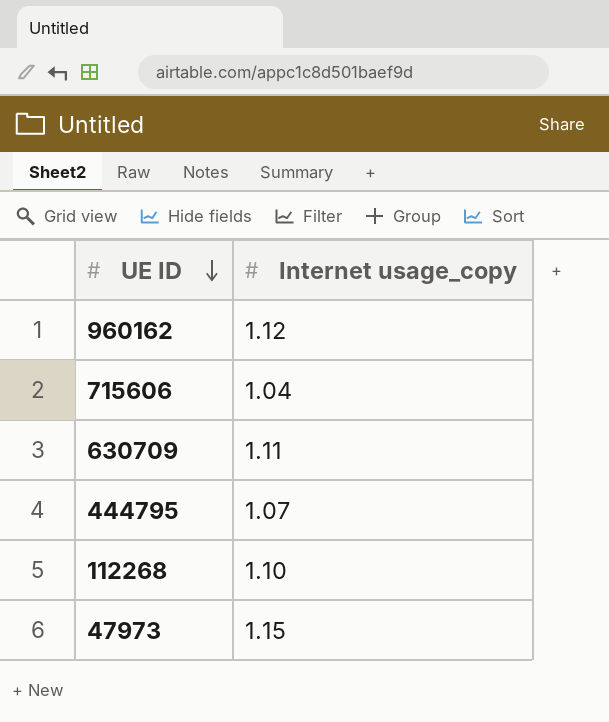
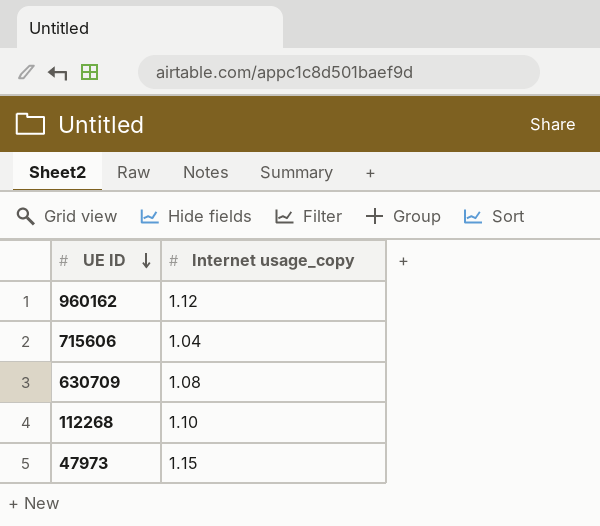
row 444795: 1.07 -> none
630709 | Internet usage_copy: 1.11 -> 1.08

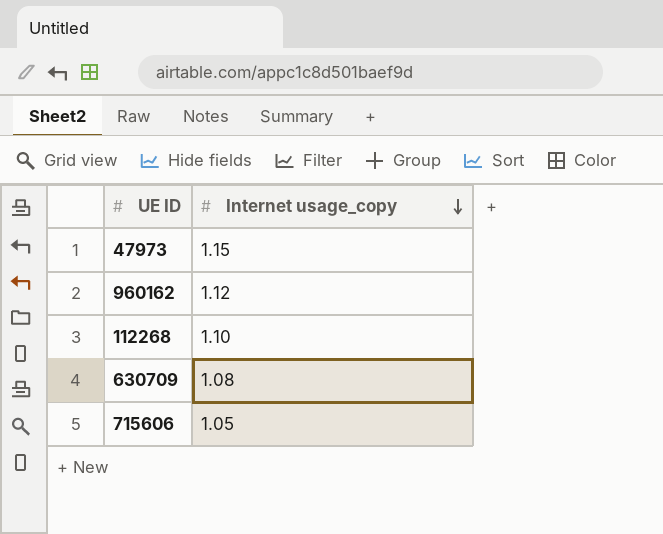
row order: UE ID descending -> Internet usage_copy descending
715606 | Internet usage_copy: 1.04 -> 1.05

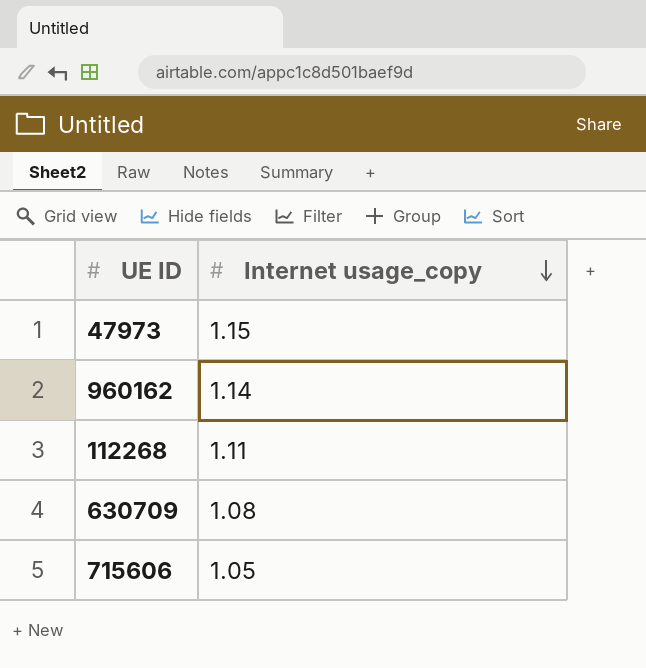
960162 | Internet usage_copy: 1.12 -> 1.14
112268 | Internet usage_copy: 1.10 -> 1.11

